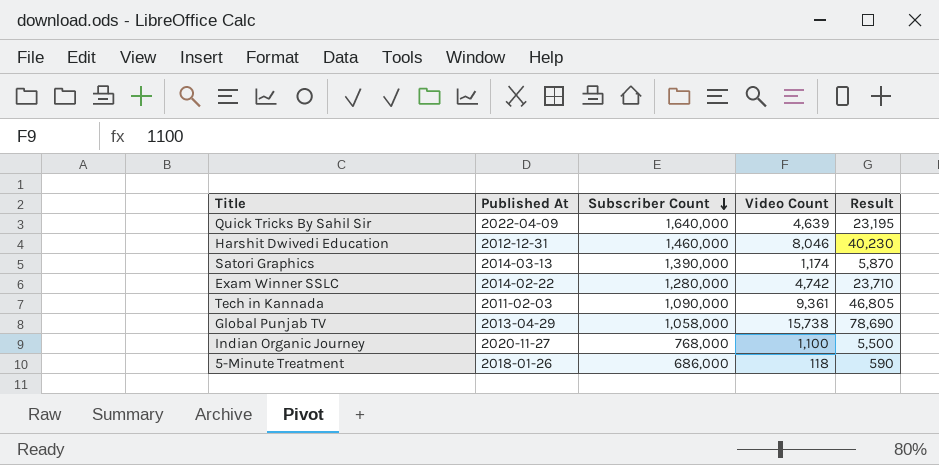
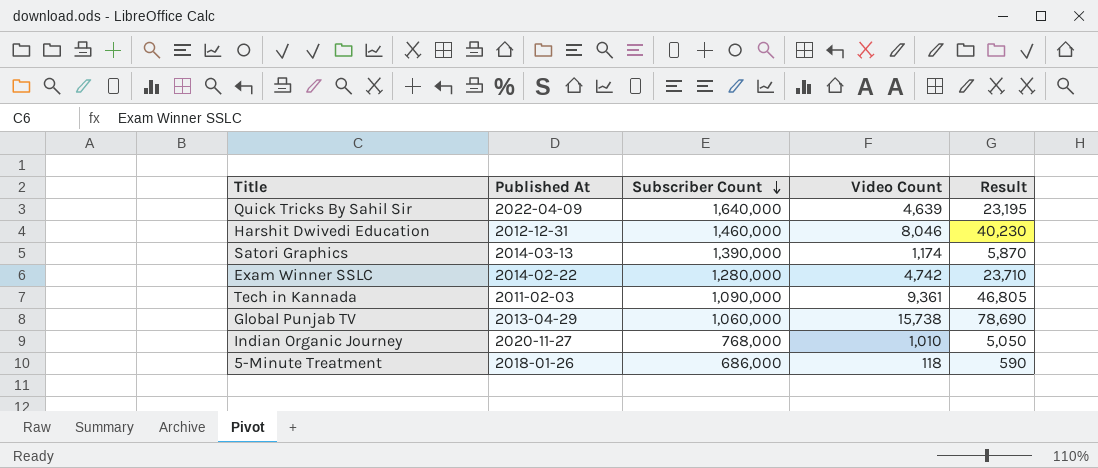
Global Punjab TV | Subscriber Count: 1,058,000 -> 1,060,000
Indian Organic Journey | Video Count: 1,100 -> 1,010
Indian Organic Journey | Result: 5,500 -> 5,050

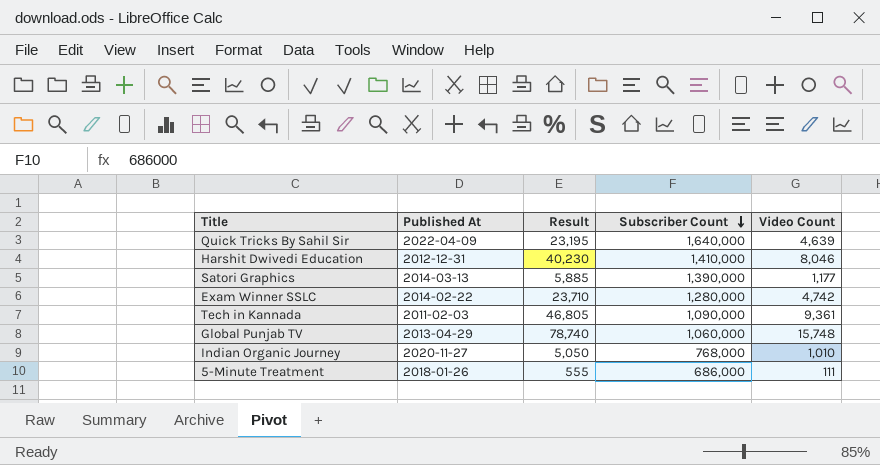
column Result | position: 5 -> 3
Harshit Dwivedi Education | Subscriber Count: 1,460,000 -> 1,410,000
Satori Graphics | Result: 5,870 -> 5,885
Satori Graphics | Video Count: 1,174 -> 1,177
Global Punjab TV | Result: 78,690 -> 78,740
Global Punjab TV | Video Count: 15,738 -> 15,748
5-Minute Treatment | Result: 590 -> 555
5-Minute Treatment | Video Count: 118 -> 111

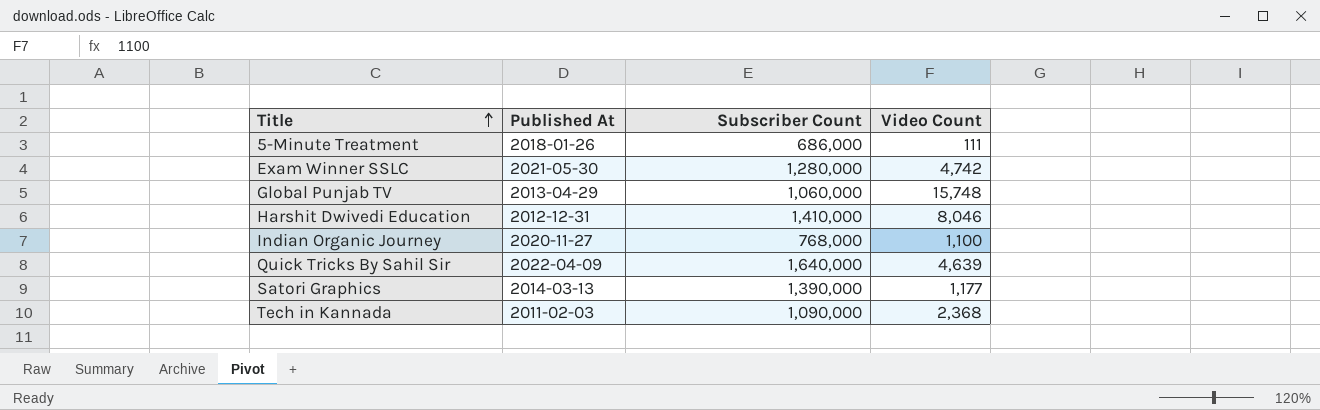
row order: Subscriber Count descending -> Title ascending
column Result | formula: [Video Count] * 5 -> none
Exam Winner SSLC | Published At: 2014-02-22 -> 2021-05-30
Indian Organic Journey | Video Count: 1,010 -> 1,100
Tech in Kannada | Video Count: 9,361 -> 2,368

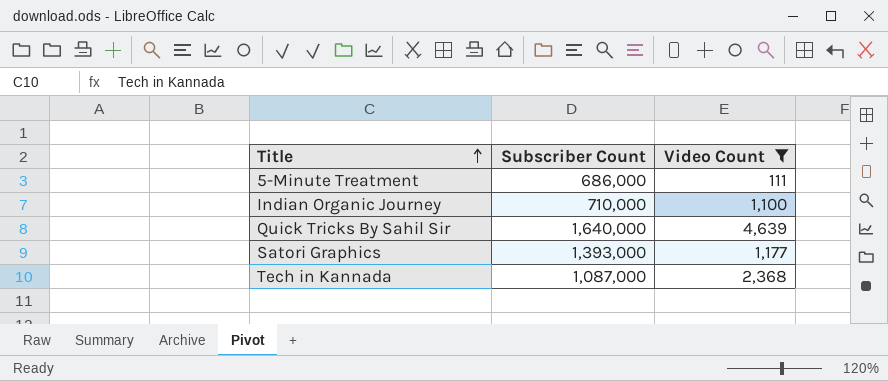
filter: none -> Video Count <= 4,639
column Published At | position: 2 -> none
Indian Organic Journey | Subscriber Count: 768,000 -> 710,000
Satori Graphics | Subscriber Count: 1,390,000 -> 1,393,000
Tech in Kannada | Subscriber Count: 1,090,000 -> 1,087,000

